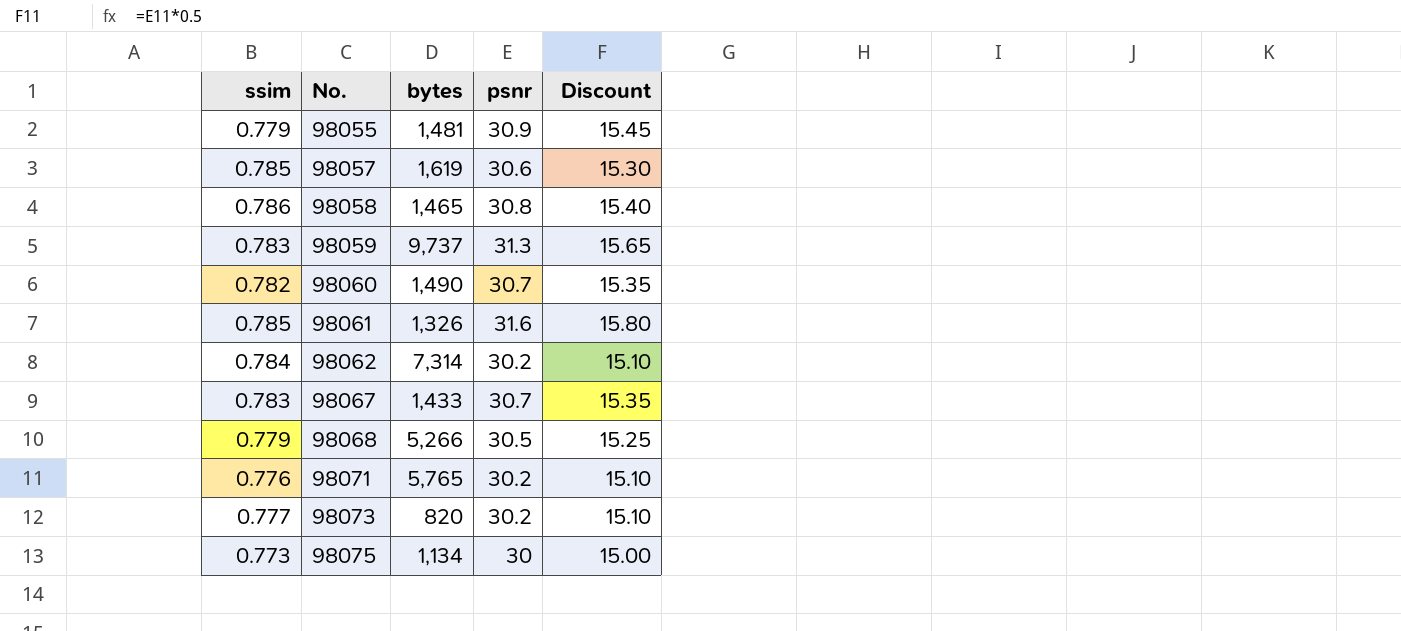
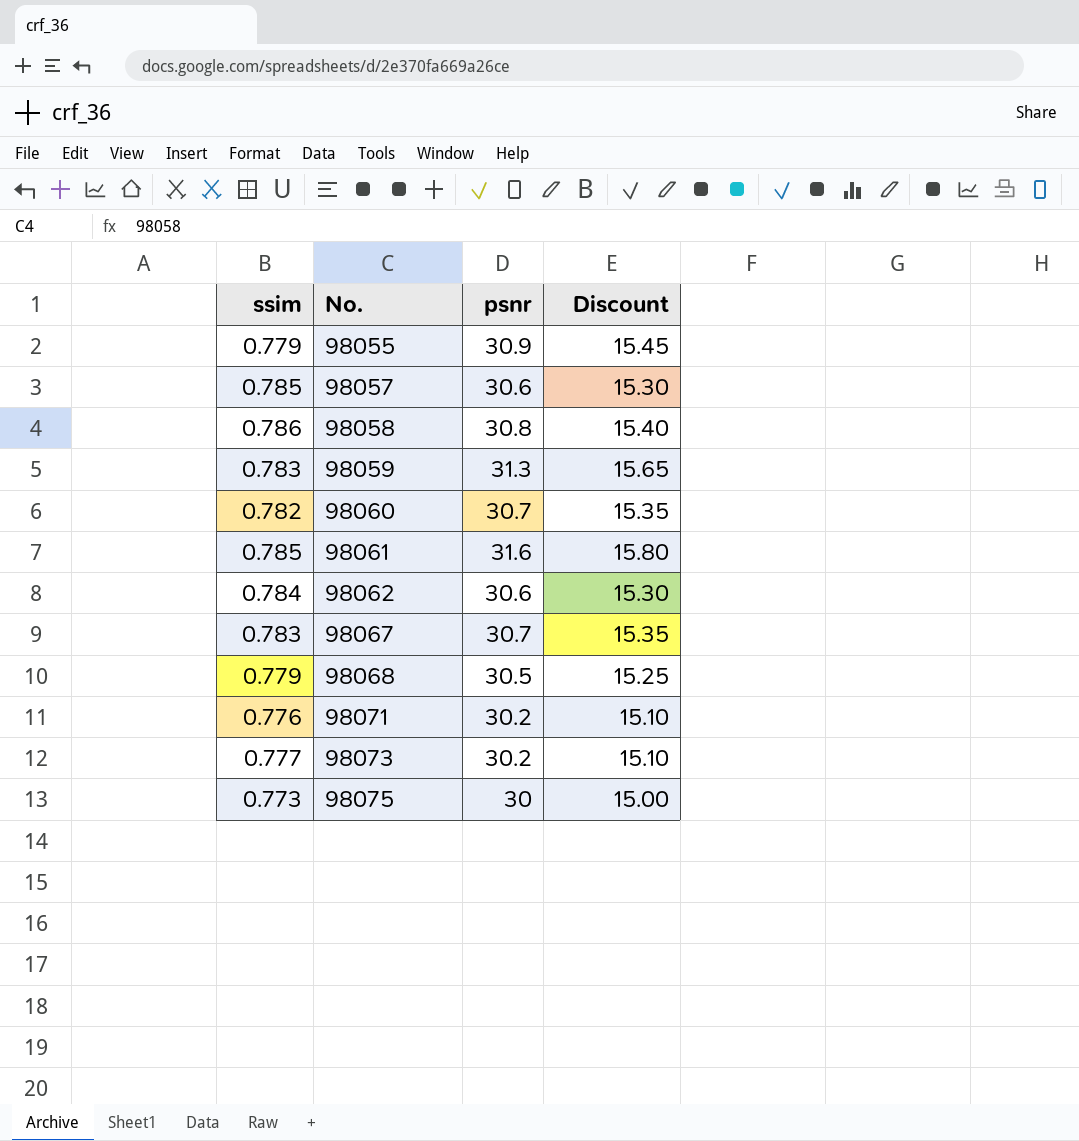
column bytes | position: 3 -> none
98062 | psnr: 30.2 -> 30.6
98062 | Discount: 15.10 -> 15.30

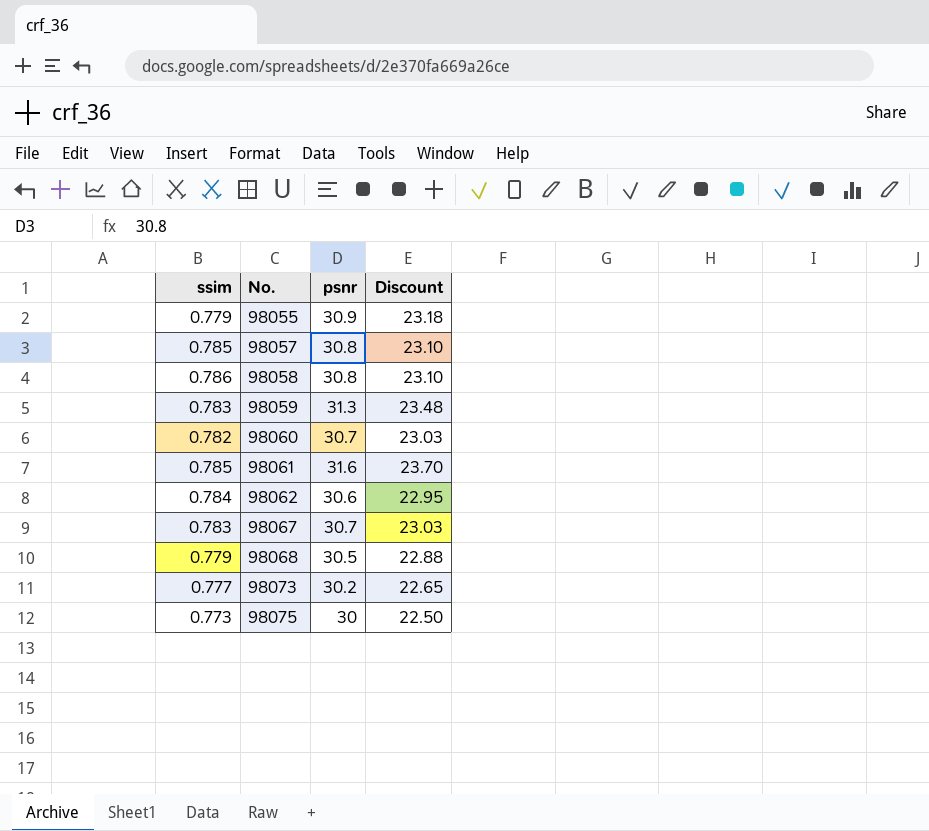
column Discount | formula: [psnr] * 0.5 -> [psnr] * 0.75
row 98071: 0.776 | 30.2 | 15.10 -> none
98057 | psnr: 30.6 -> 30.8

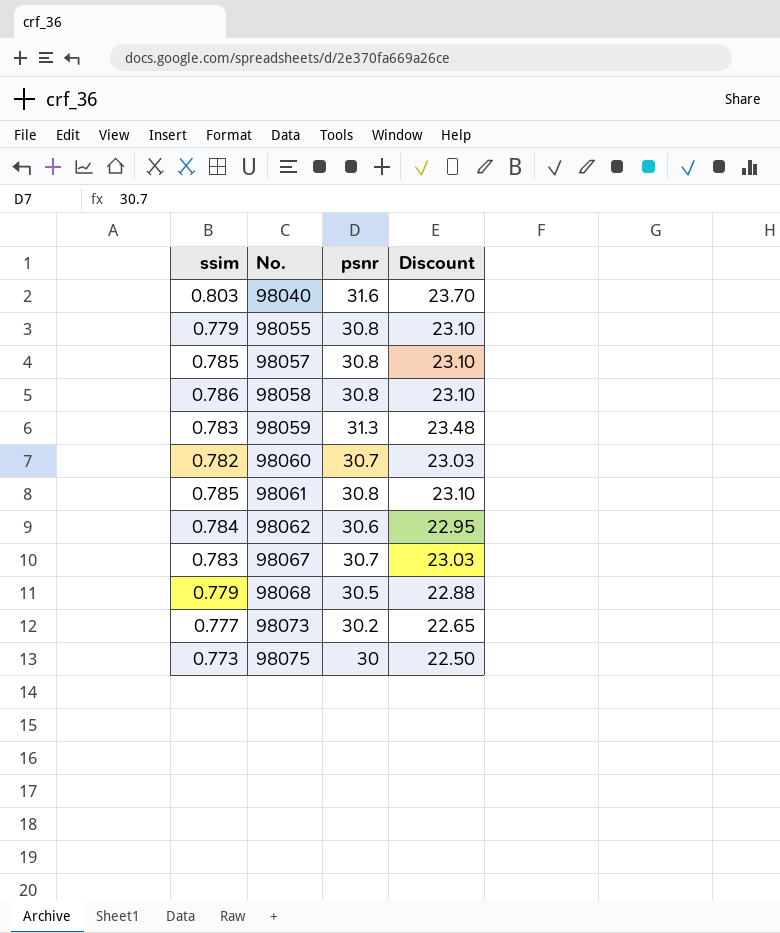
row 98040: none -> 0.803 | 31.6 | 23.70
98055 | psnr: 30.9 -> 30.8
98055 | Discount: 23.18 -> 23.10
98061 | psnr: 31.6 -> 30.8
98061 | Discount: 23.70 -> 23.10

